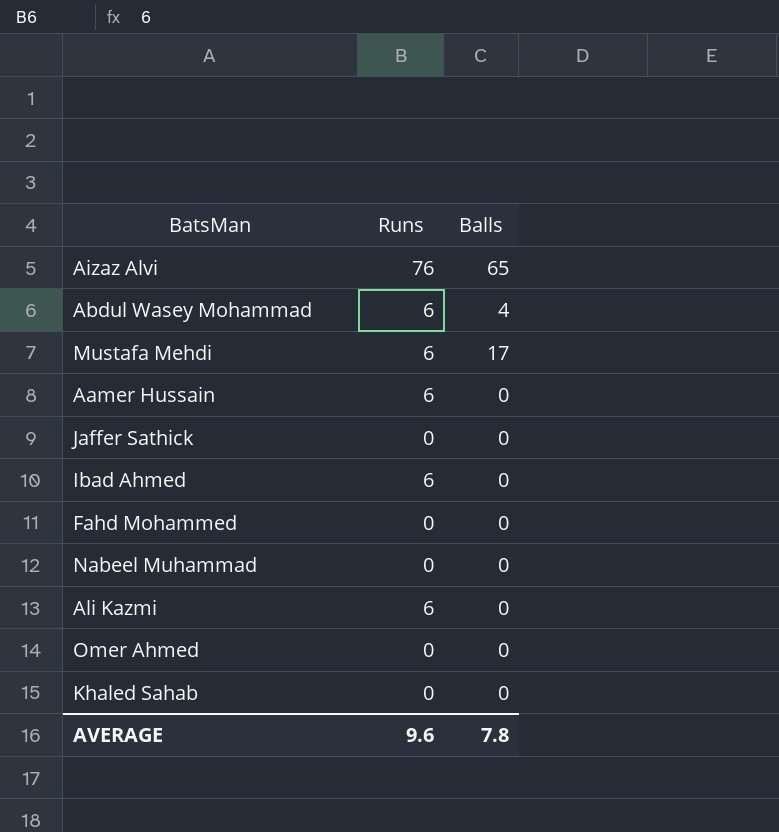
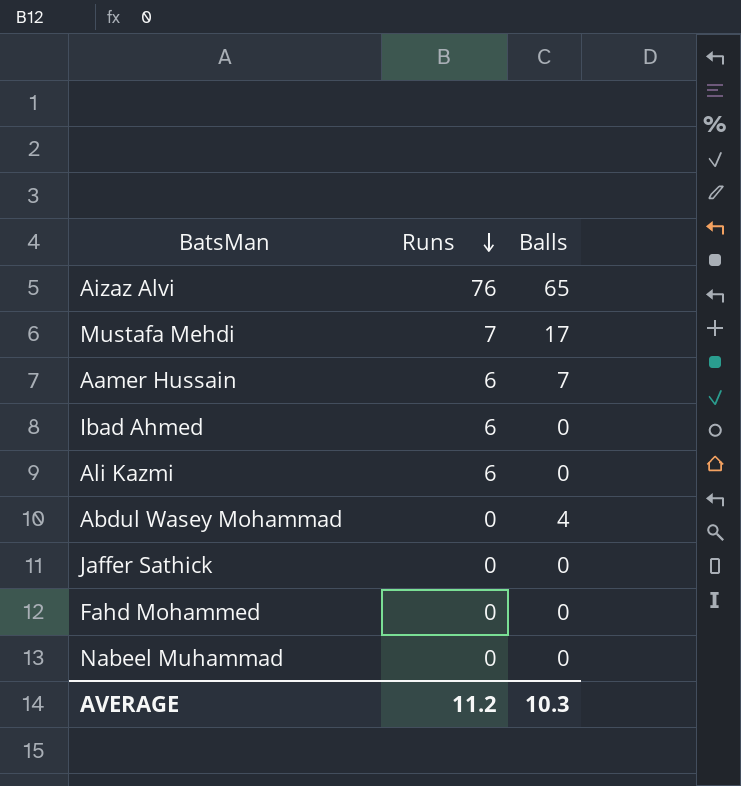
row order: none -> Runs descending
row Omer Ahmed: 0 | 0 -> none
row Khaled Sahab: 0 | 0 -> none
Mustafa Mehdi | Runs: 6 -> 7
Aamer Hussain | Balls: 0 -> 7
Abdul Wasey Mohammad | Runs: 6 -> 0
AVERAGE | Runs: 9.6 -> 11.2
AVERAGE | Balls: 7.8 -> 10.3

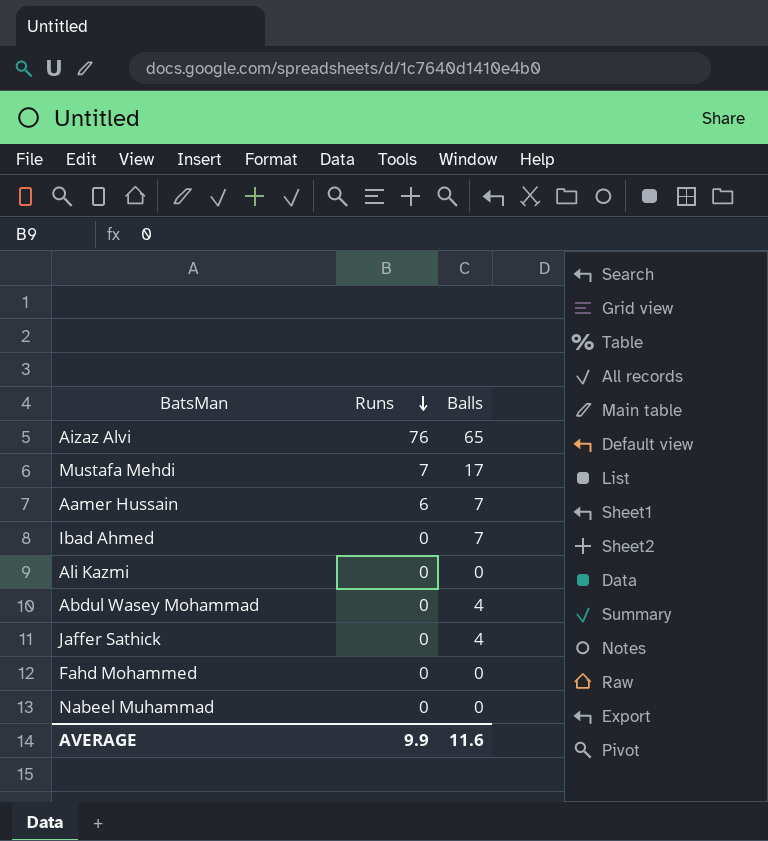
Ibad Ahmed | Runs: 6 -> 0
Ibad Ahmed | Balls: 0 -> 7
Ali Kazmi | Runs: 6 -> 0
Jaffer Sathick | Balls: 0 -> 4
AVERAGE | Runs: 11.2 -> 9.9
AVERAGE | Balls: 10.3 -> 11.6

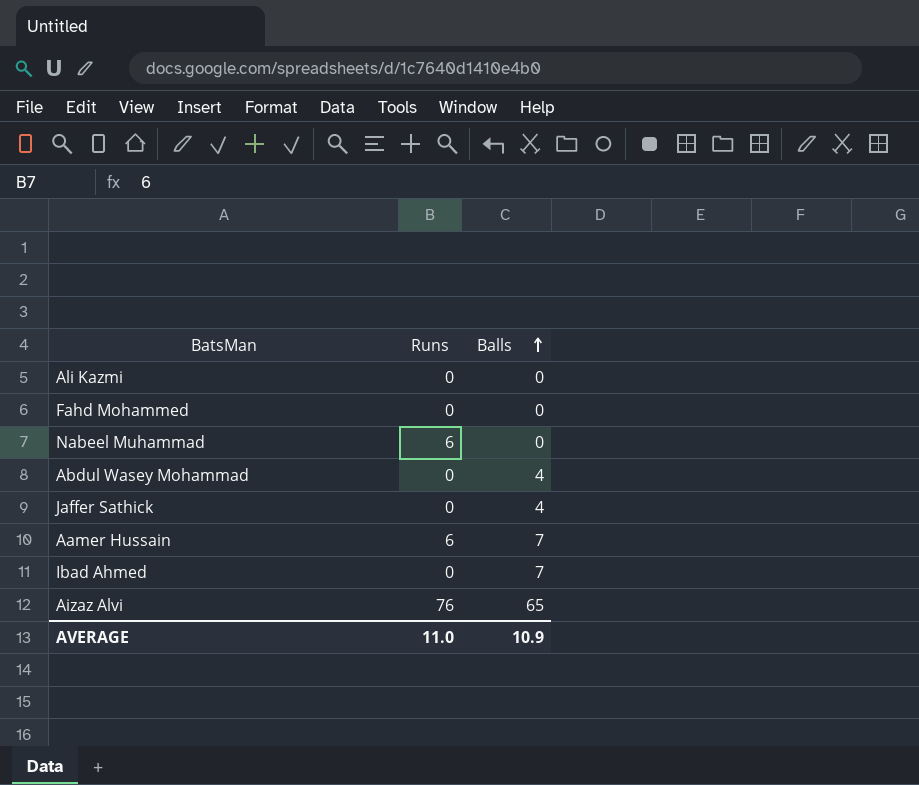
row order: Runs descending -> Balls ascending
row Mustafa Mehdi: 7 | 17 -> none
Nabeel Muhammad | Runs: 0 -> 6
AVERAGE | Runs: 9.9 -> 11.0
AVERAGE | Balls: 11.6 -> 10.9

